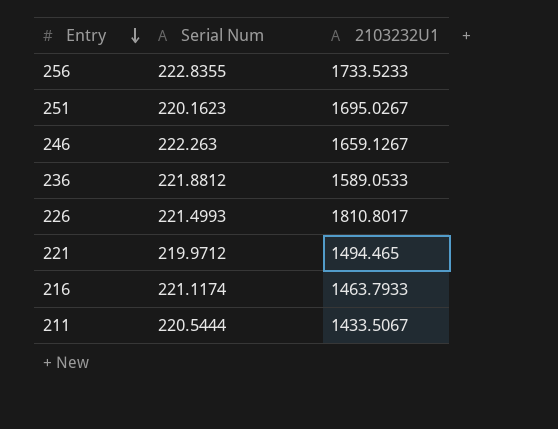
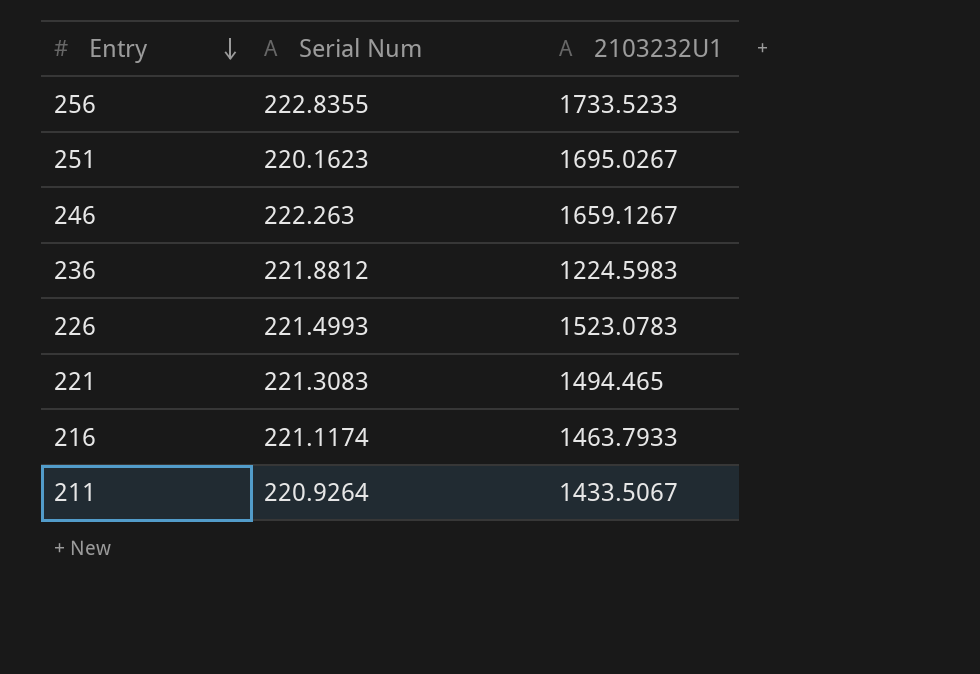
236 | 2103232U1: 1589.0533 -> 1224.5983
226 | 2103232U1: 1810.8017 -> 1523.0783
221 | Serial Num: 219.9712 -> 221.3083
211 | Serial Num: 220.5444 -> 220.9264

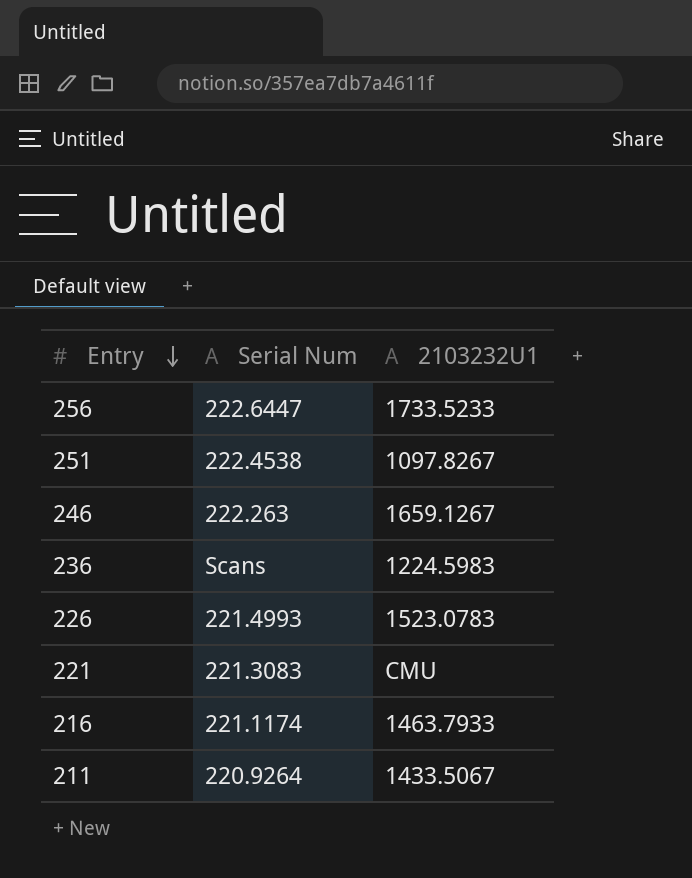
256 | Serial Num: 222.8355 -> 222.6447
251 | Serial Num: 220.1623 -> 222.4538
251 | 2103232U1: 1695.0267 -> 1097.8267
236 | Serial Num: 221.8812 -> Scans
221 | 2103232U1: 1494.465 -> CMU

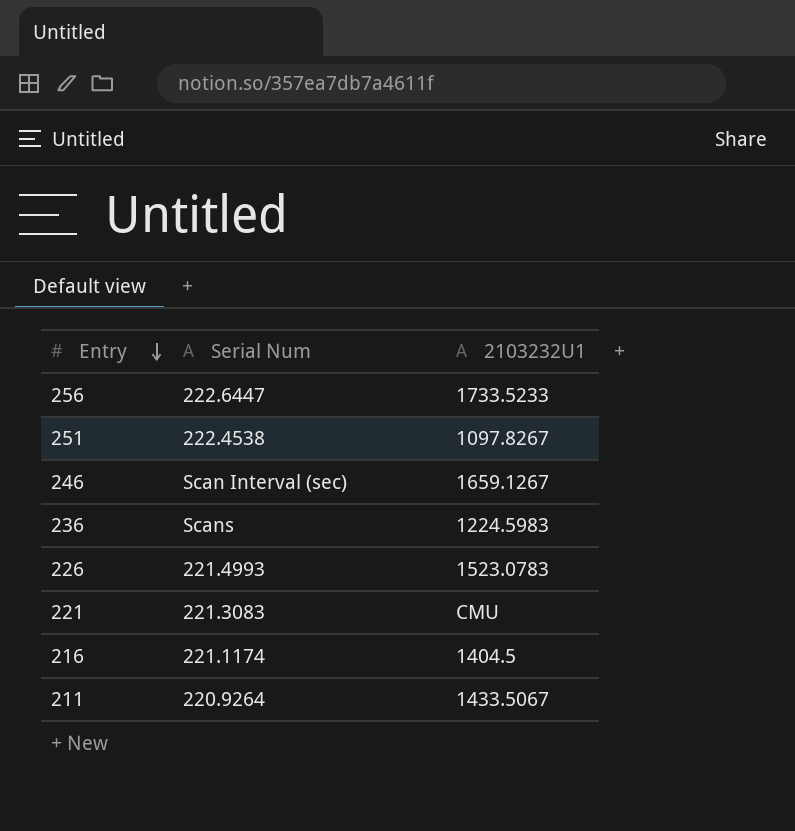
246 | Serial Num: 222.263 -> Scan Interval (sec)
216 | 2103232U1: 1463.7933 -> 1404.5

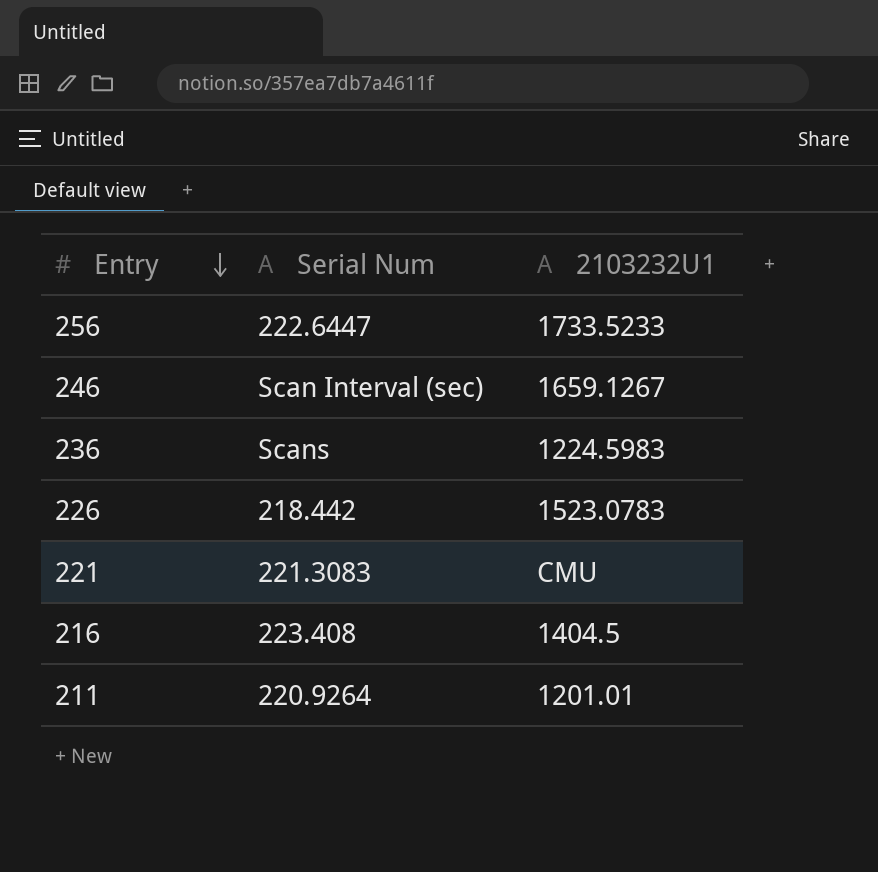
row 251: 222.4538 | 1097.8267 -> none
226 | Serial Num: 221.4993 -> 218.442
216 | Serial Num: 221.1174 -> 223.408
211 | 2103232U1: 1433.5067 -> 1201.01

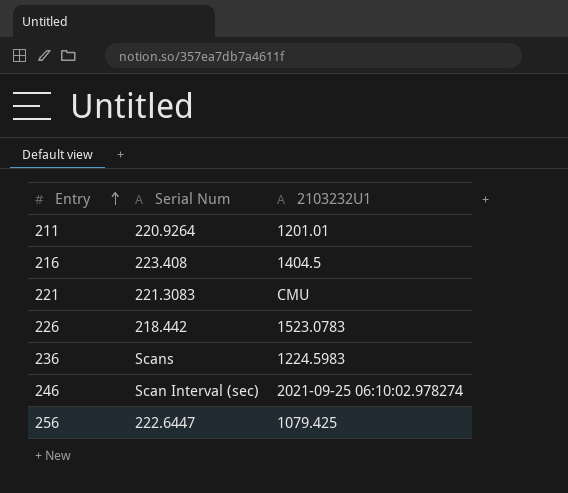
row order: Entry descending -> Entry ascending
246 | 2103232U1: 1659.1267 -> 2021-09-25 06:10:02.978274
256 | 2103232U1: 1733.5233 -> 1079.425

